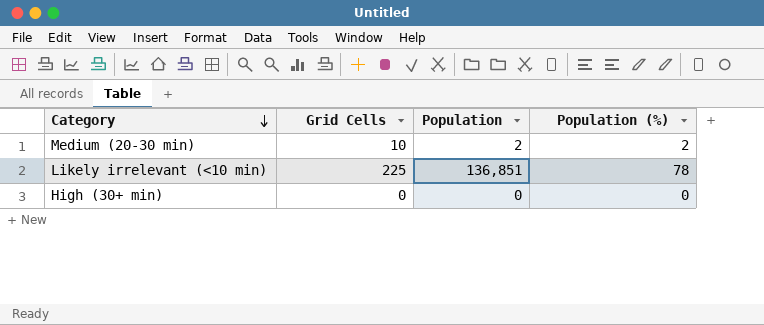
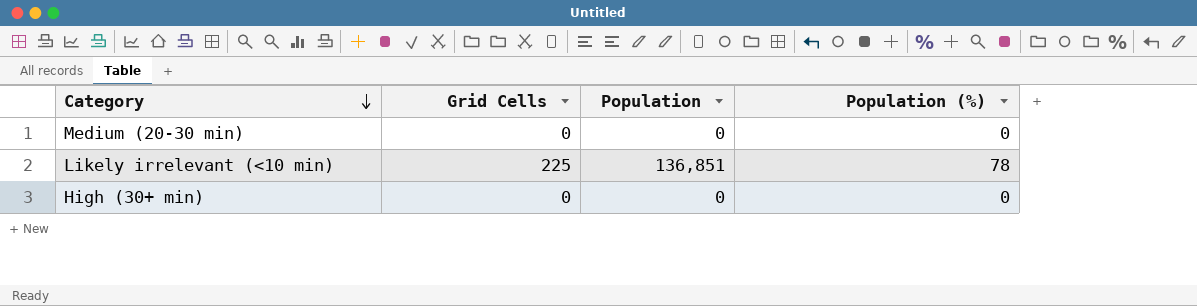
Medium (20-30 min) | Grid Cells: 10 -> 0
Medium (20-30 min) | Population: 2 -> 0
Medium (20-30 min) | Population (%): 2 -> 0

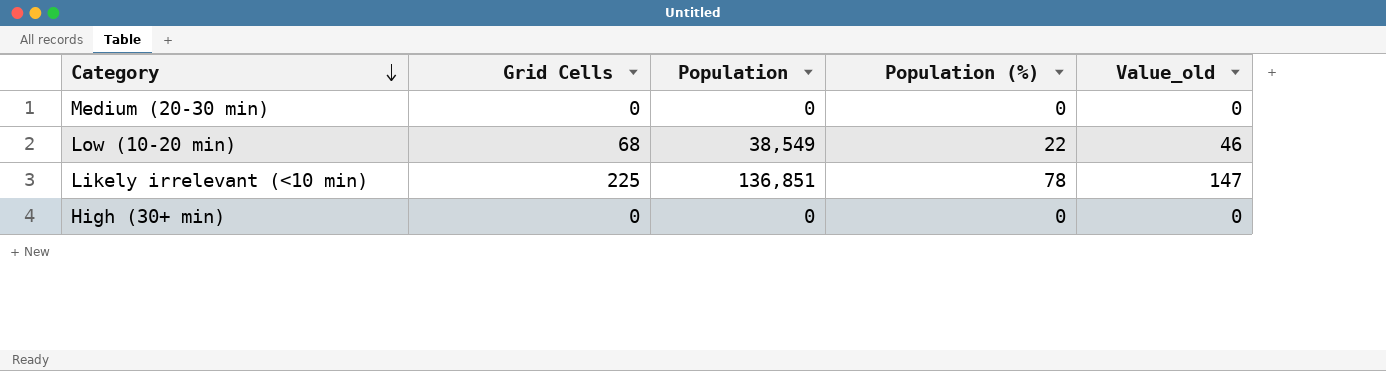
column Value_old | formula: none -> [Grid Cells] - [Population (%)]
row Low (10-20 min): none -> 68 | 38,549 | 22 | 46

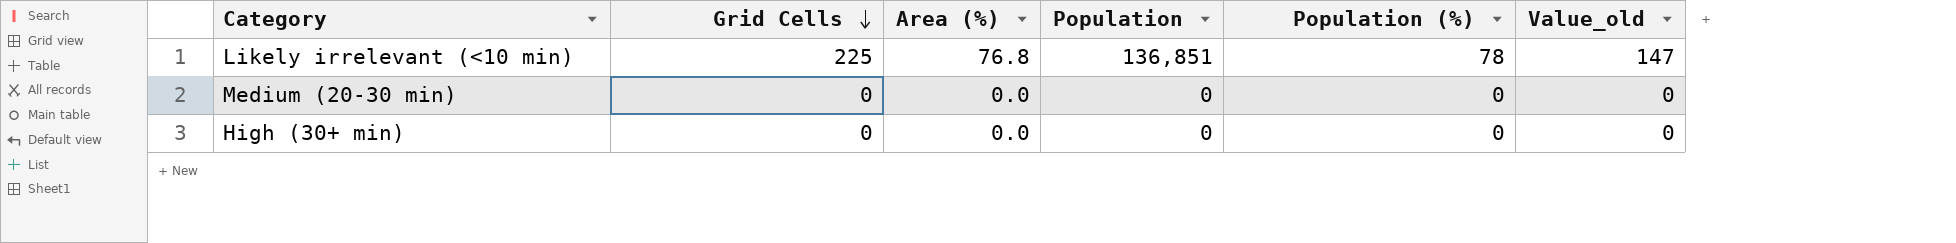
row order: Category descending -> Grid Cells descending
column Area (%) | position: none -> 3
row Low (10-20 min): 68 | 38,549 | 22 | 46 -> none

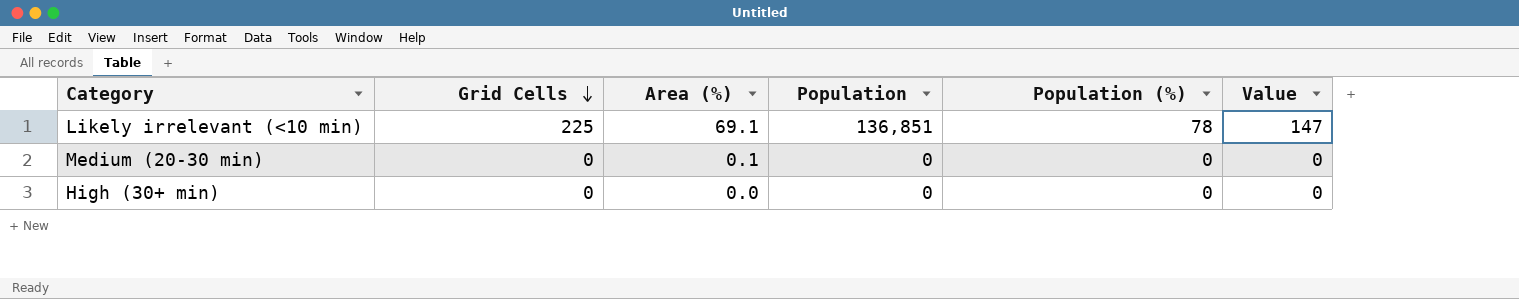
column name: Value_old -> Value
Likely irrelevant (<10 min) | Area (%): 76.8 -> 69.1
Medium (20-30 min) | Area (%): 0.0 -> 0.1

